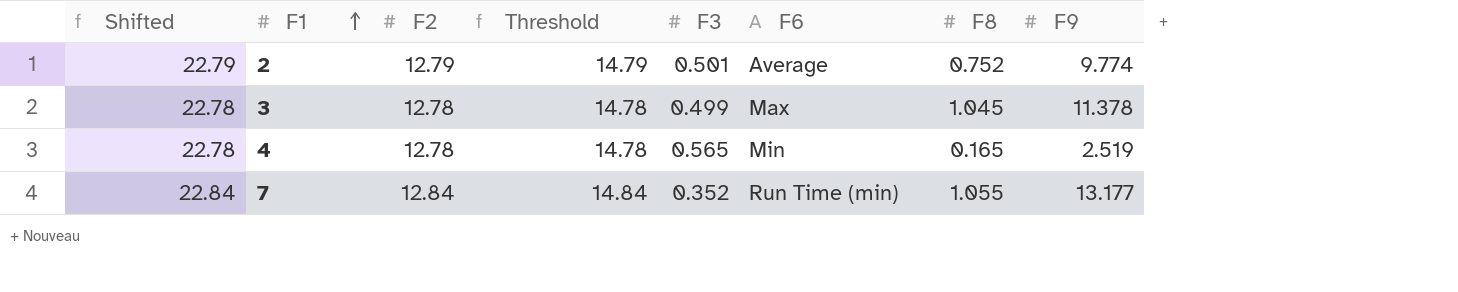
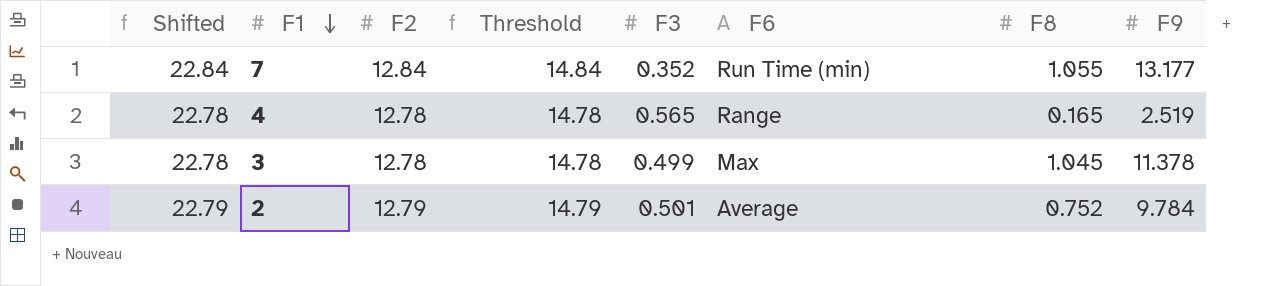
row order: F1 ascending -> F1 descending
4 | F6: Min -> Range
2 | F9: 9.774 -> 9.784

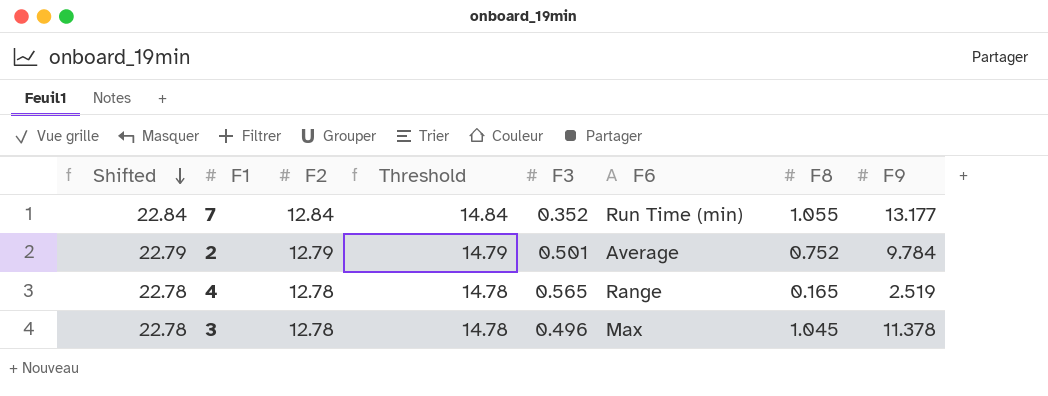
row order: F1 descending -> Shifted descending
3 | F3: 0.499 -> 0.496

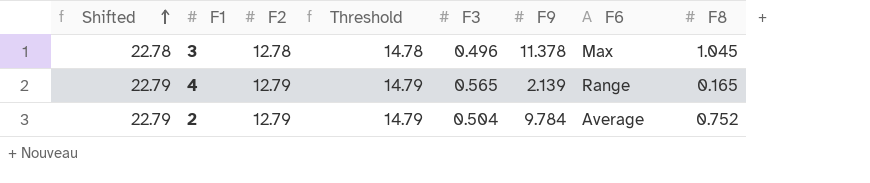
row order: Shifted descending -> Shifted ascending
column F9 | position: 8 -> 6
row 7: 22.84 | 12.84 | 14.84 | 0.352 | Run Time (min) | 1.055 | 13.177 -> none
4 | Shifted: 22.78 -> 22.79
4 | F2: 12.78 -> 12.79
4 | Threshold: 14.78 -> 14.79
4 | F9: 2.519 -> 2.139
2 | F3: 0.501 -> 0.504

